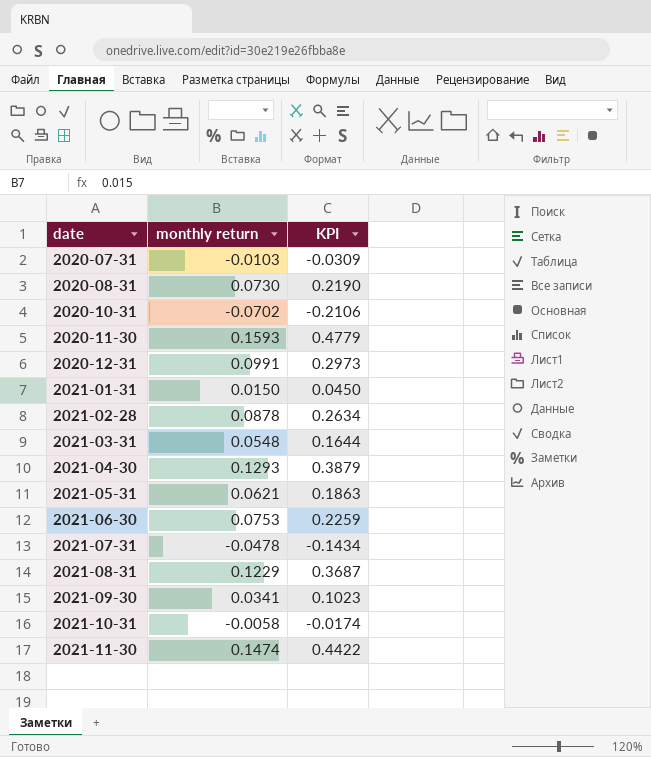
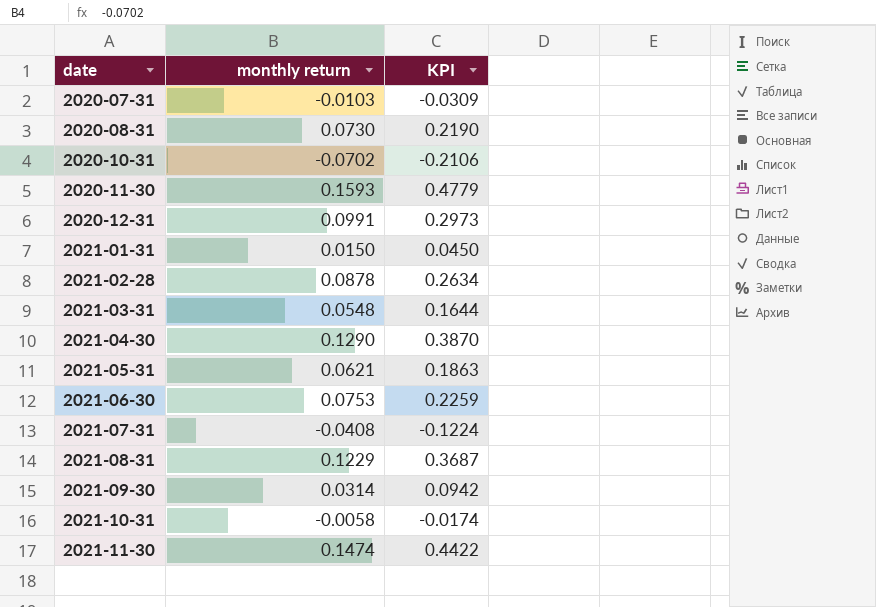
2021-04-30 | monthly return: 0.1293 -> 0.1290
2021-04-30 | KPI: 0.3879 -> 0.3870
2021-07-31 | monthly return: -0.0478 -> -0.0408
2021-07-31 | KPI: -0.1434 -> -0.1224
2021-09-30 | monthly return: 0.0341 -> 0.0314
2021-09-30 | KPI: 0.1023 -> 0.0942

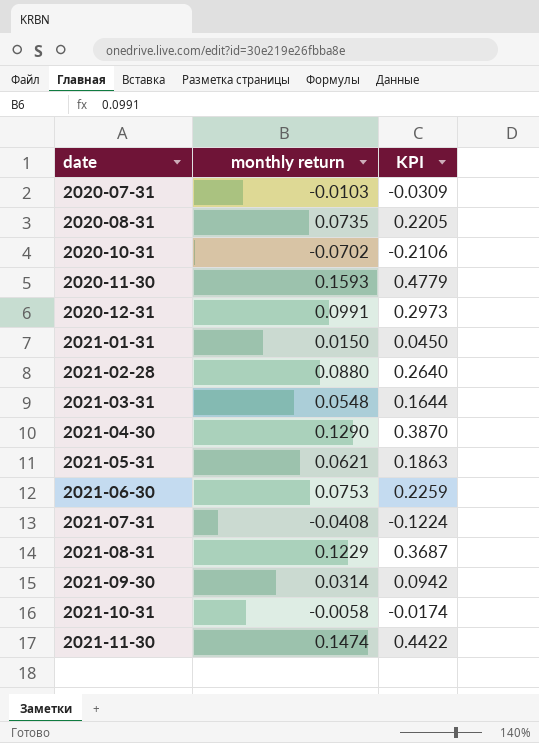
2020-08-31 | monthly return: 0.0730 -> 0.0735
2020-08-31 | KPI: 0.2190 -> 0.2205
2021-02-28 | monthly return: 0.0878 -> 0.0880
2021-02-28 | KPI: 0.2634 -> 0.2640

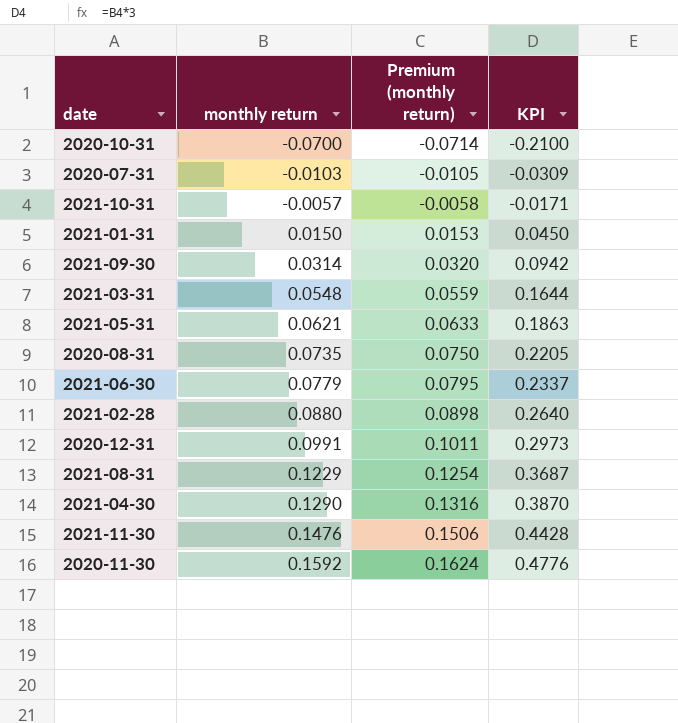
row order: date ascending -> monthly return ascending
column Premium (monthly return) | formula: none -> [monthly return] * 1.02
row 2021-07-31: -0.0408 | -0.1224 -> none
2020-10-31 | monthly return: -0.0702 -> -0.0700
2020-10-31 | KPI: -0.2106 -> -0.2100
2021-10-31 | monthly return: -0.0058 -> -0.0057
2021-10-31 | KPI: -0.0174 -> -0.0171
2021-06-30 | monthly return: 0.0753 -> 0.0779
2021-06-30 | KPI: 0.2259 -> 0.2337
2021-11-30 | monthly return: 0.1474 -> 0.1476
2021-11-30 | KPI: 0.4422 -> 0.4428
2020-11-30 | monthly return: 0.1593 -> 0.1592
2020-11-30 | KPI: 0.4779 -> 0.4776

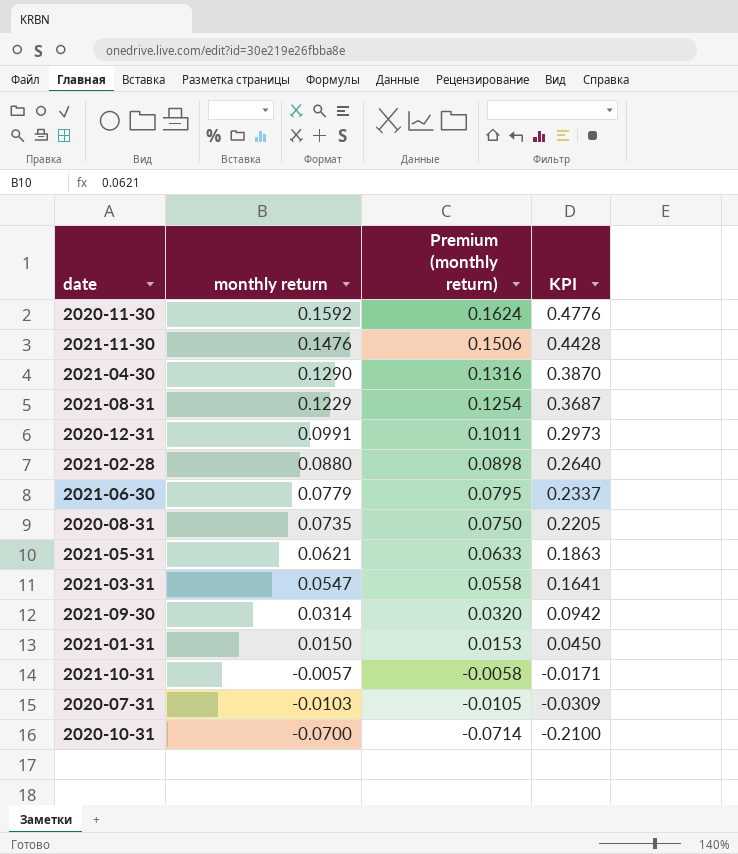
row order: monthly return ascending -> monthly return descending
2021-03-31 | monthly return: 0.0548 -> 0.0547
2021-03-31 | Premium (monthly return): 0.0559 -> 0.0558
2021-03-31 | KPI: 0.1644 -> 0.1641

